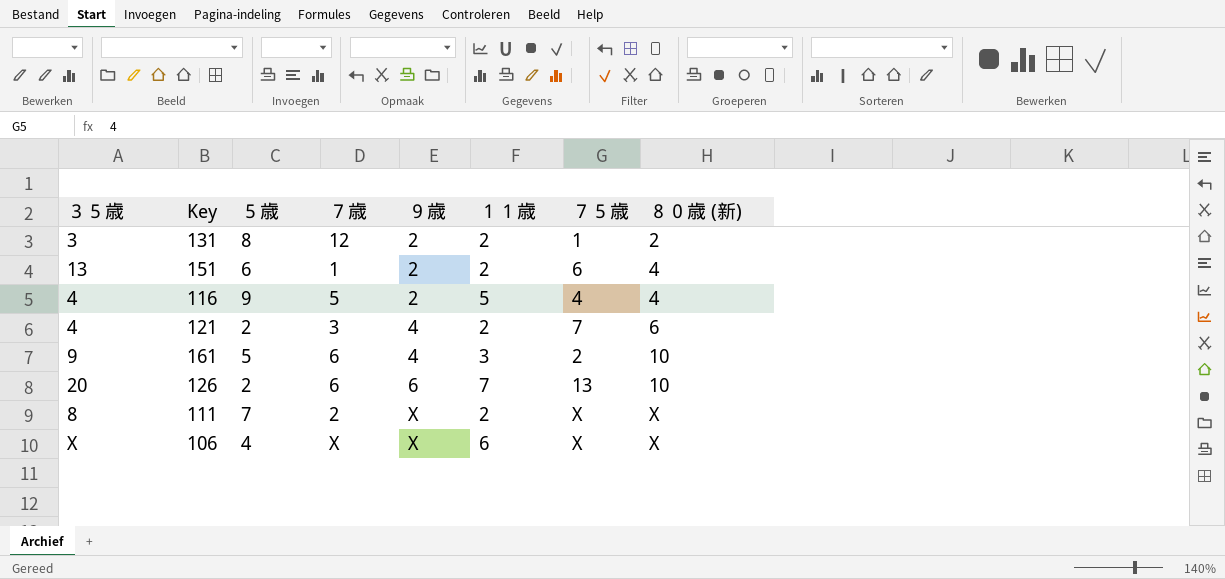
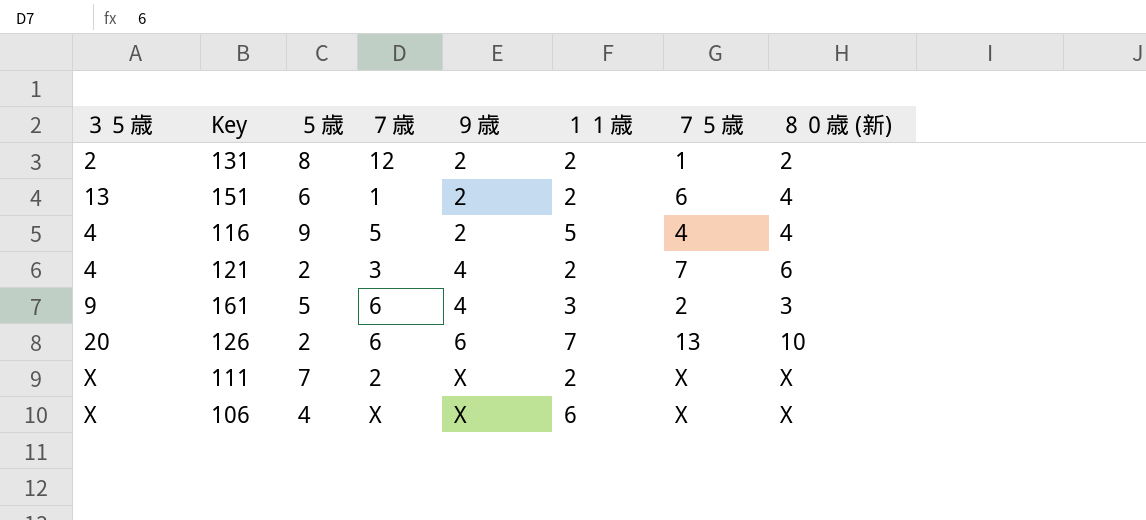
131 | ３５歳: 3 -> 2
161 | ８０歳 (新): 10 -> 3
111 | ３５歳: 8 -> X

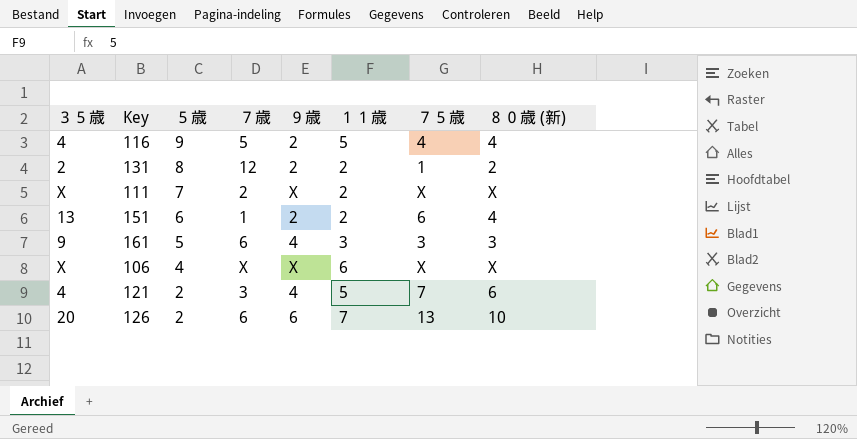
row order: ９歳 ascending -> ５歳 descending
161 | ７５歳: 2 -> 3
121 | １１歳: 2 -> 5

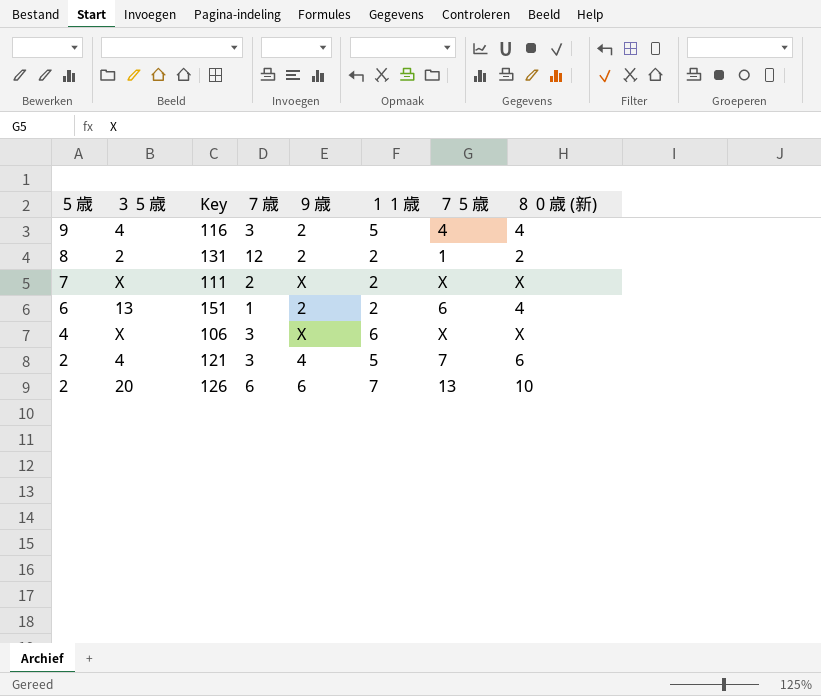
column ５歳 | position: 3 -> 1
row 161: 9 | 5 | 6 | 4 | 3 | 3 | 3 -> none
116 | ７歳: 5 -> 3
106 | ７歳: X -> 3

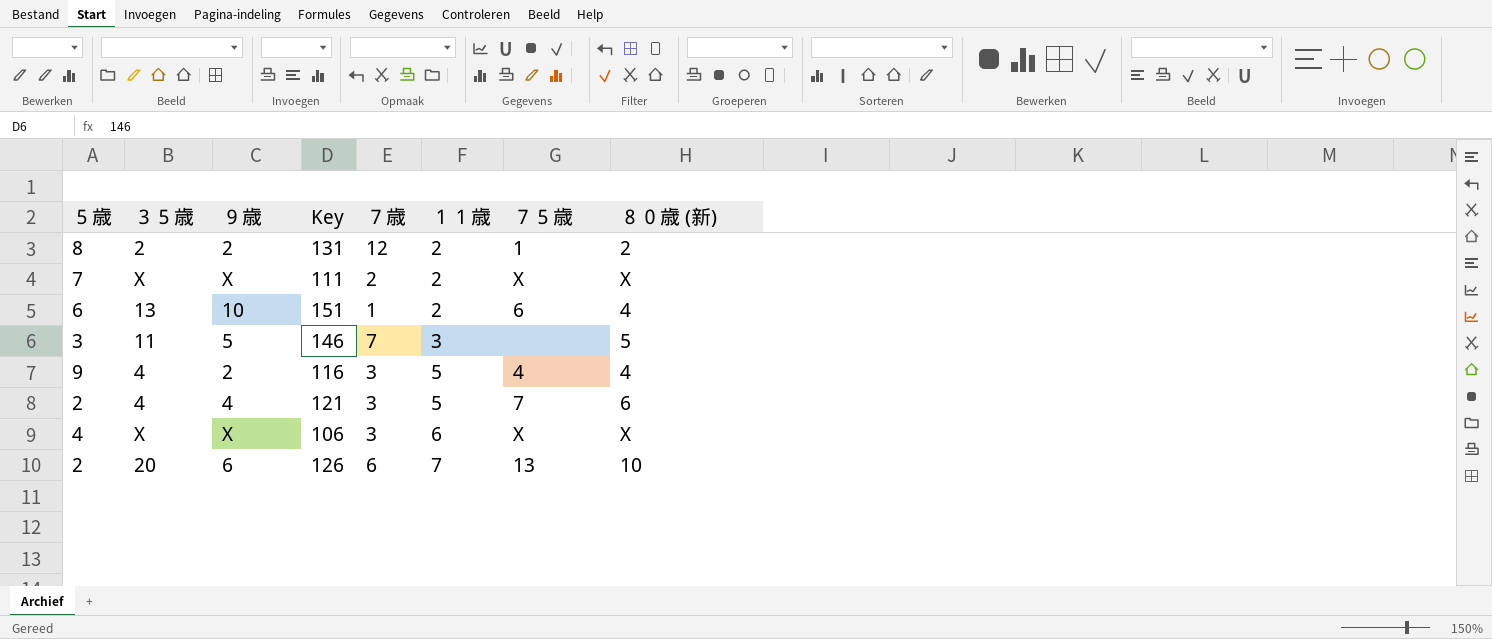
row order: ５歳 descending -> １１歳 ascending
column ９歳 | position: 5 -> 3
151 | ９歳: 2 -> 10
row 146: none -> 3 | 11 | 5 | 7 | 3 | none | 5

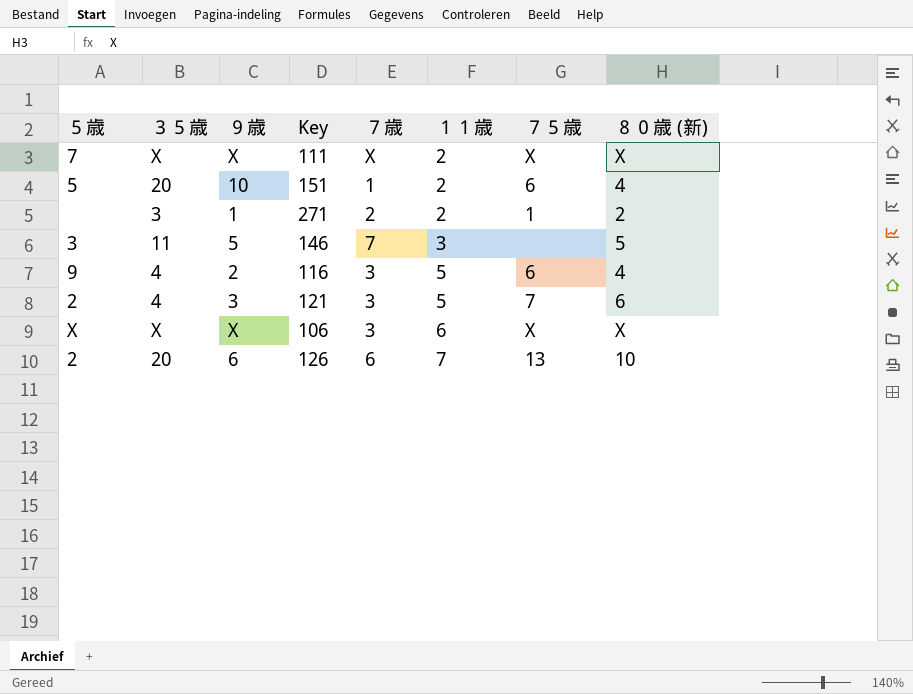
row 131: 8 | 2 | 2 | 12 | 2 | 1 | 2 -> none
111 | ７歳: 2 -> X
151 | ５歳: 6 -> 5
151 | ３５歳: 13 -> 20
row 271: none -> none | 3 | 1 | 2 | 2 | 1 | 2
116 | ７５歳: 4 -> 6
121 | ９歳: 4 -> 3
106 | ５歳: 4 -> X

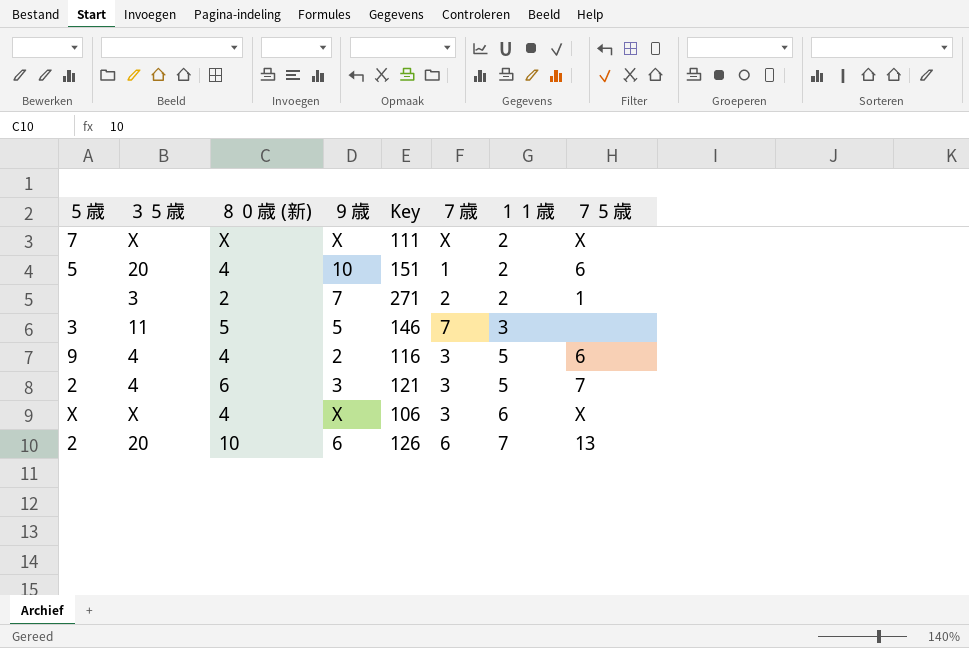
column ８０歳 (新) | position: 8 -> 3
271 | ９歳: 1 -> 7
106 | ８０歳 (新): X -> 4

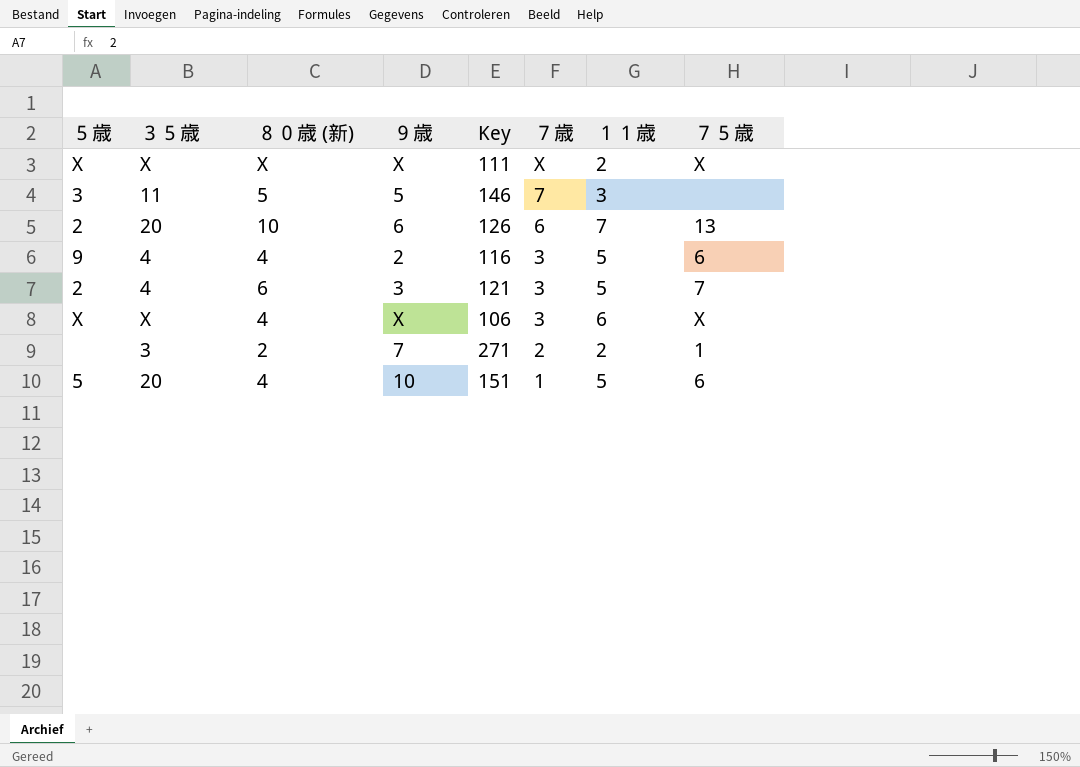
row order: １１歳 ascending -> ７歳 descending
111 | ５歳: 7 -> X
151 | １１歳: 2 -> 5

